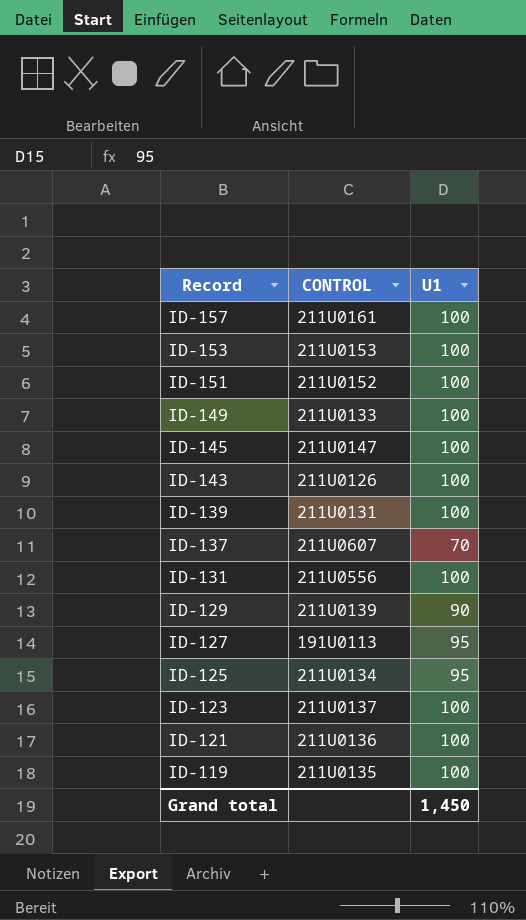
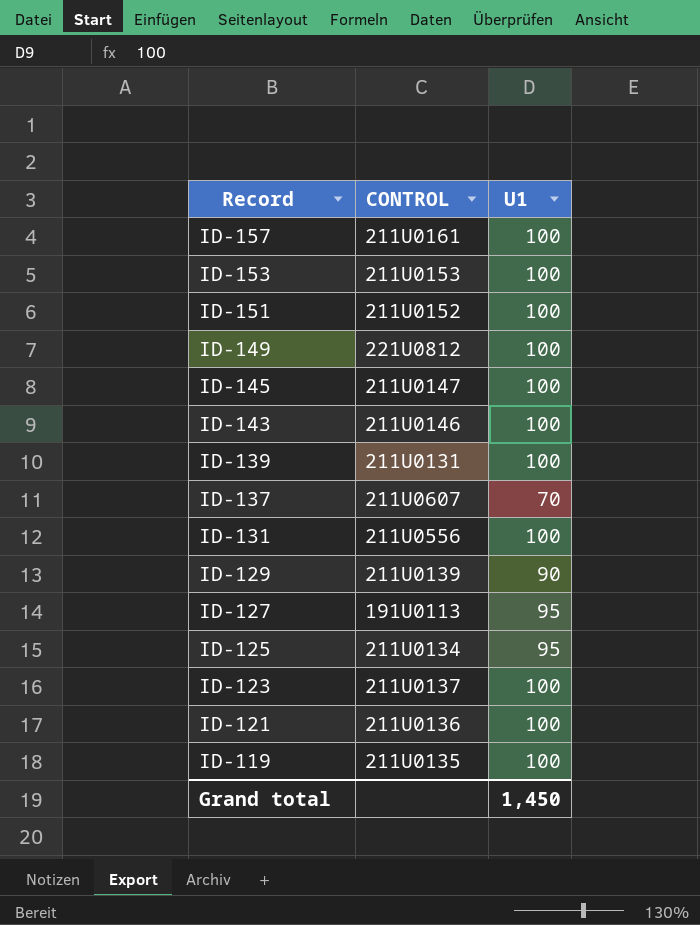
ID-149 | CONTROL: 211U0133 -> 221U0812
ID-143 | CONTROL: 211U0126 -> 211U0146

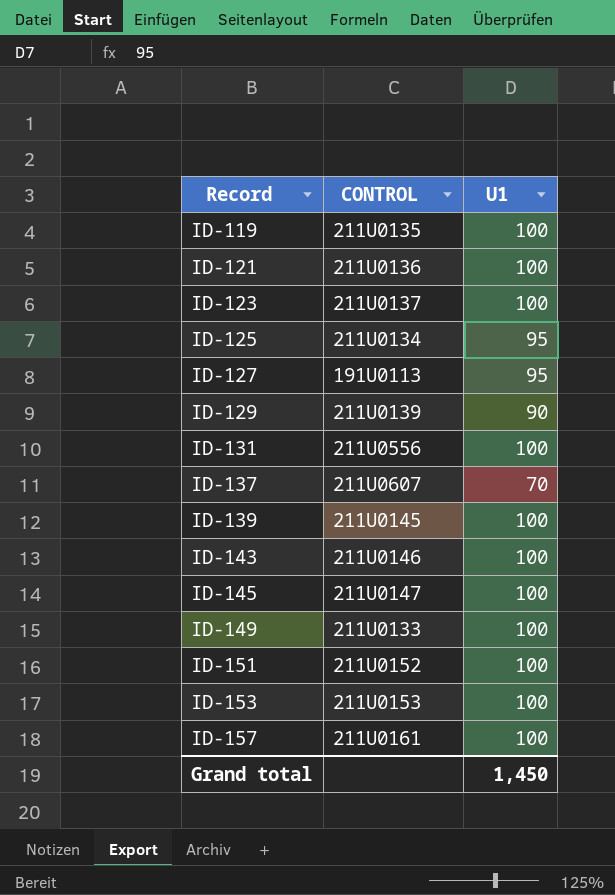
row order: Record descending -> Record ascending
ID-139 | CONTROL: 211U0131 -> 211U0145
ID-149 | CONTROL: 221U0812 -> 211U0133

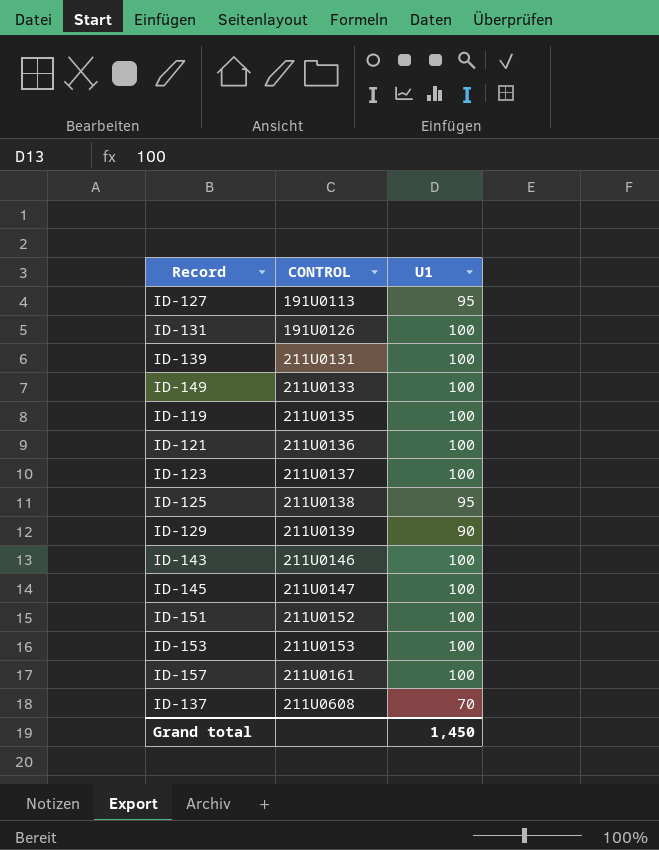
row order: Record ascending -> CONTROL ascending
ID-131 | CONTROL: 211U0556 -> 191U0126
ID-139 | CONTROL: 211U0145 -> 211U0131
ID-125 | CONTROL: 211U0134 -> 211U0138
ID-137 | CONTROL: 211U0607 -> 211U0608

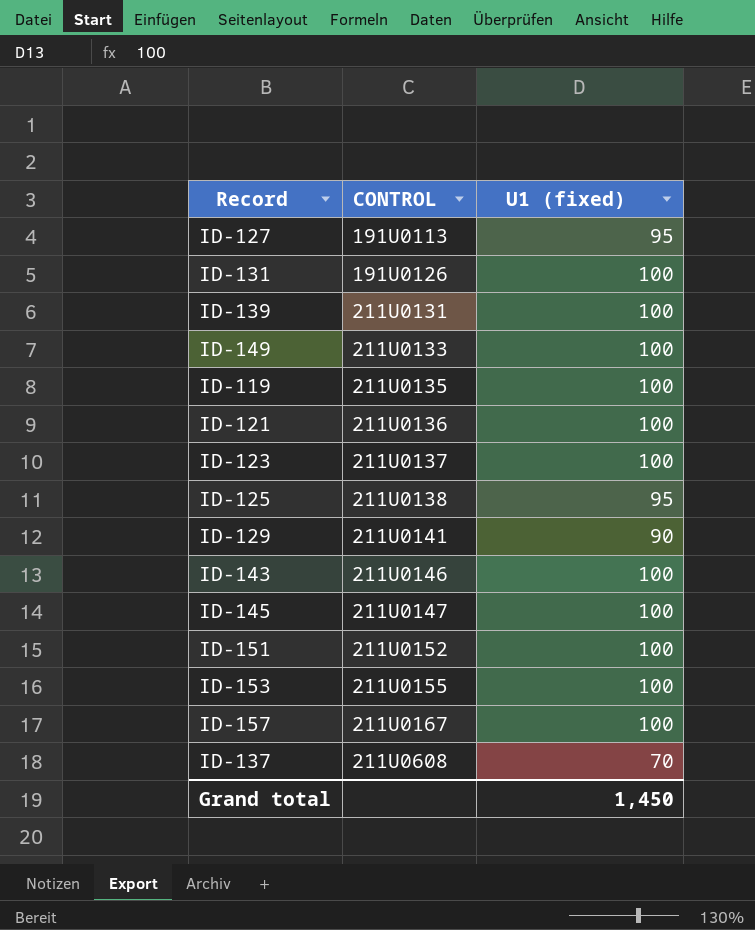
column name: U1 -> U1 (fixed)
ID-129 | CONTROL: 211U0139 -> 211U0141
ID-153 | CONTROL: 211U0153 -> 211U0155
ID-157 | CONTROL: 211U0161 -> 211U0167

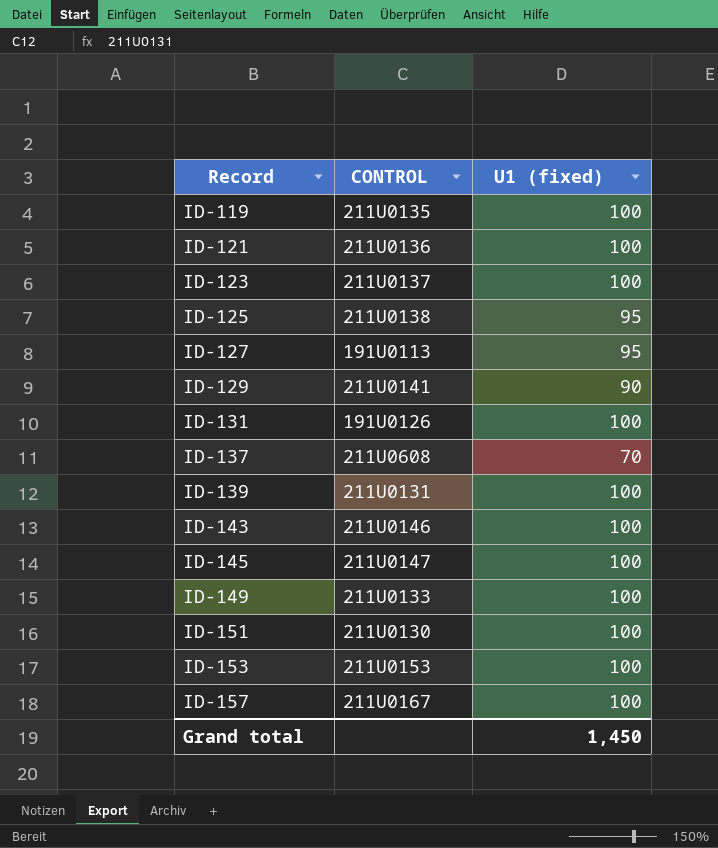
row order: CONTROL ascending -> Record ascending
ID-151 | CONTROL: 211U0152 -> 211U0130
ID-153 | CONTROL: 211U0155 -> 211U0153

